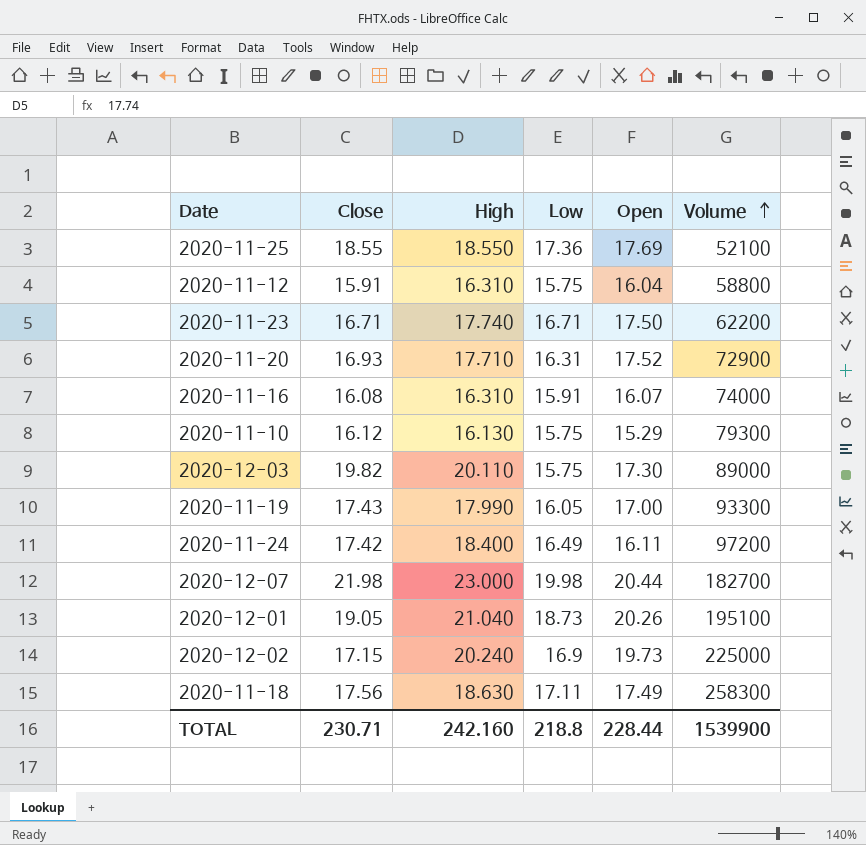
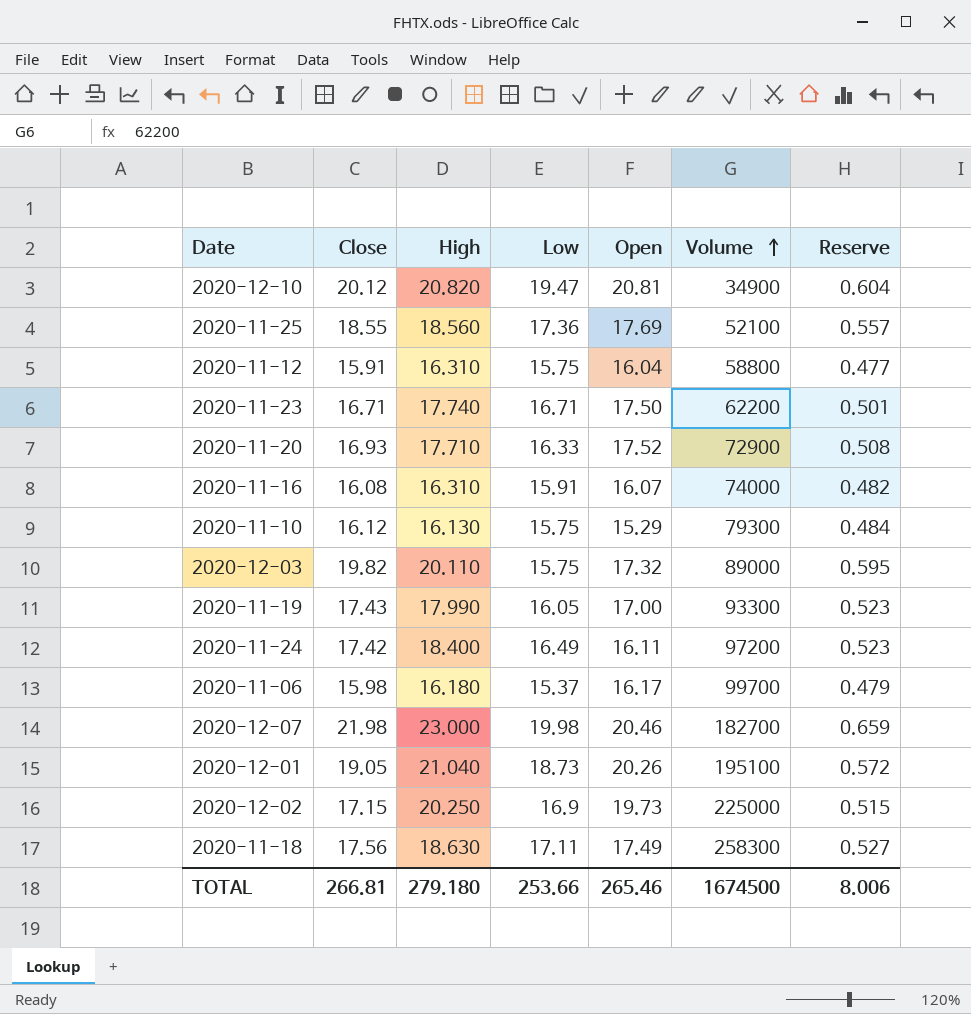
column Reserve | formula: none -> [Close] * 0.03
row 2020-12-10: none -> 20.12 | 20.820 | 19.47 | 20.81 | 34900 | 0.604
2020-11-25 | High: 18.550 -> 18.560
2020-11-20 | Low: 16.31 -> 16.33
2020-12-03 | Open: 17.30 -> 17.32
row 2020-11-06: none -> 15.98 | 16.180 | 15.37 | 16.17 | 99700 | 0.479
2020-12-07 | Open: 20.44 -> 20.46
2020-12-02 | High: 20.240 -> 20.250
TOTAL | Close: 230.71 -> 266.81
TOTAL | High: 242.160 -> 279.180
TOTAL | Low: 218.8 -> 253.66
TOTAL | Open: 228.44 -> 265.46
TOTAL | Volume: 1539900 -> 1674500

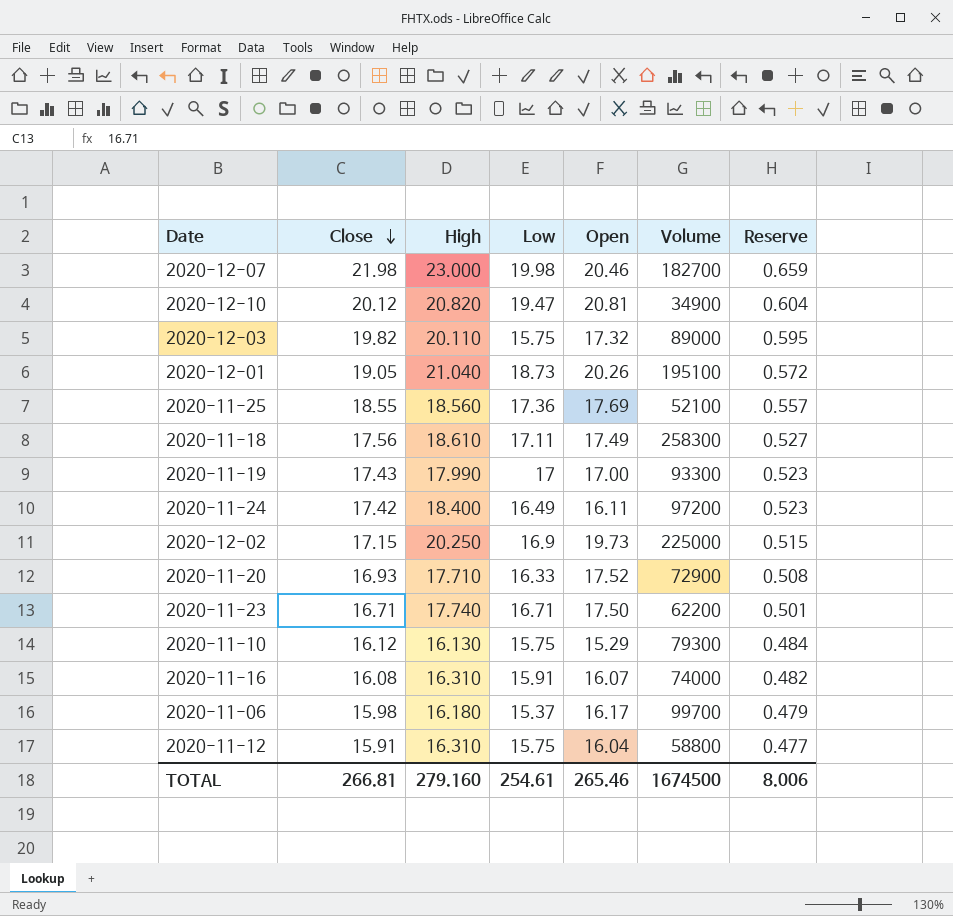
row order: Volume ascending -> Close descending
2020-11-18 | High: 18.630 -> 18.610
2020-11-19 | Low: 16.05 -> 17
TOTAL | High: 279.180 -> 279.160
TOTAL | Low: 253.66 -> 254.61

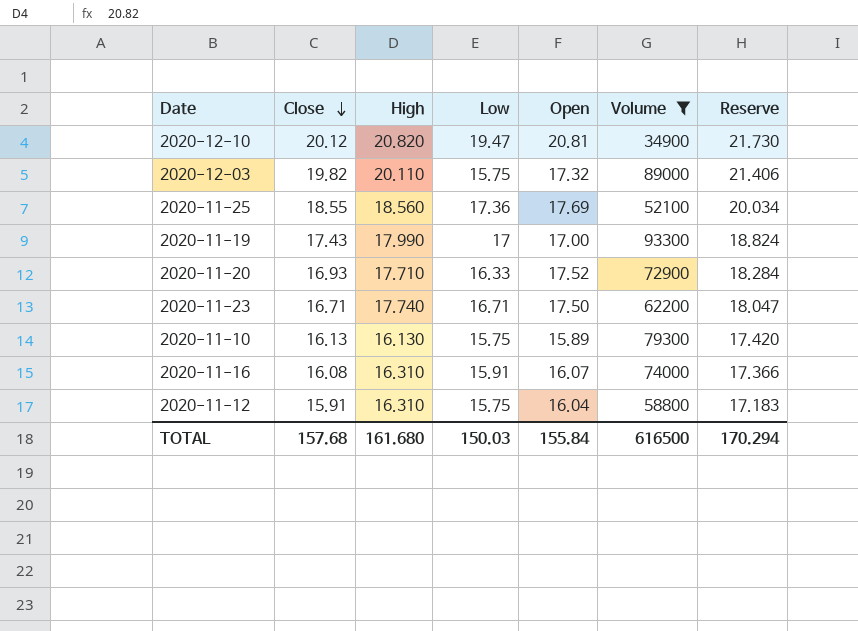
filter: none -> Volume <= 93300
column Reserve | formula: [Close] * 0.03 -> [Close] * 1.08
2020-11-10 | Close: 16.12 -> 16.13
2020-11-10 | Open: 15.29 -> 15.89
TOTAL | Close: 266.81 -> 157.68
TOTAL | High: 279.160 -> 161.680
TOTAL | Low: 254.61 -> 150.03
TOTAL | Open: 265.46 -> 155.84
TOTAL | Volume: 1674500 -> 616500
TOTAL | Reserve: 8.006 -> 170.294

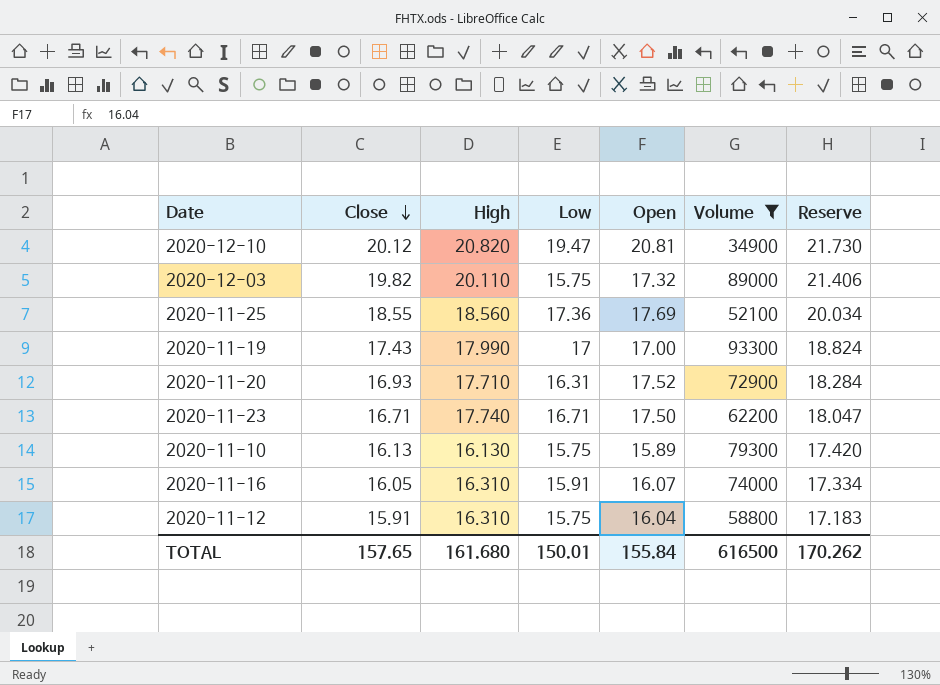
2020-11-20 | Low: 16.33 -> 16.31
2020-11-16 | Close: 16.08 -> 16.05
2020-11-16 | Reserve: 17.366 -> 17.334
TOTAL | Close: 157.68 -> 157.65
TOTAL | Low: 150.03 -> 150.01
TOTAL | Reserve: 170.294 -> 170.262

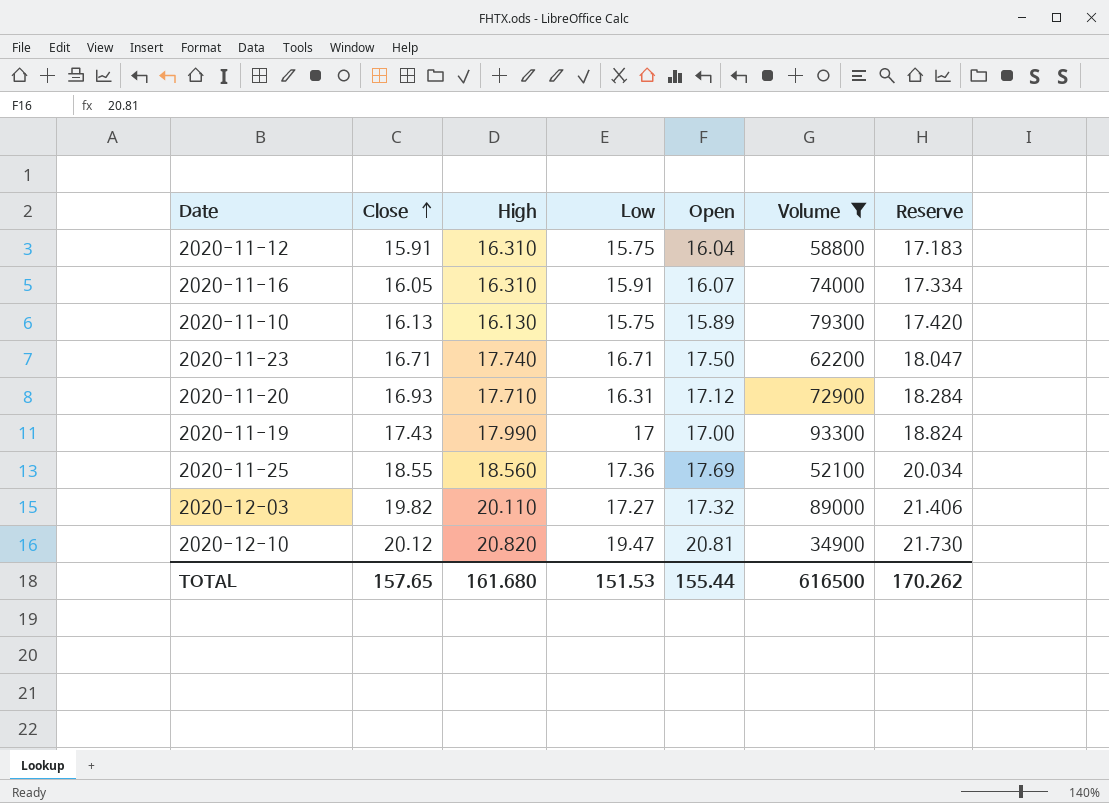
row order: Close descending -> Close ascending
2020-11-20 | Open: 17.52 -> 17.12
2020-12-03 | Low: 15.75 -> 17.27
TOTAL | Low: 150.01 -> 151.53
TOTAL | Open: 155.84 -> 155.44

